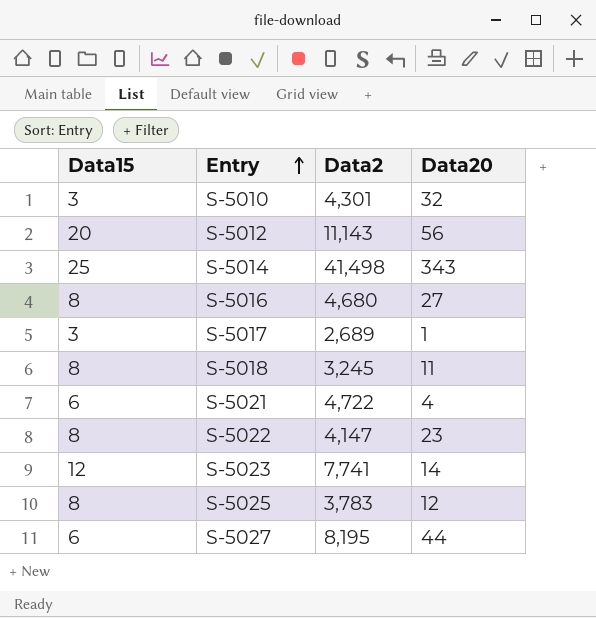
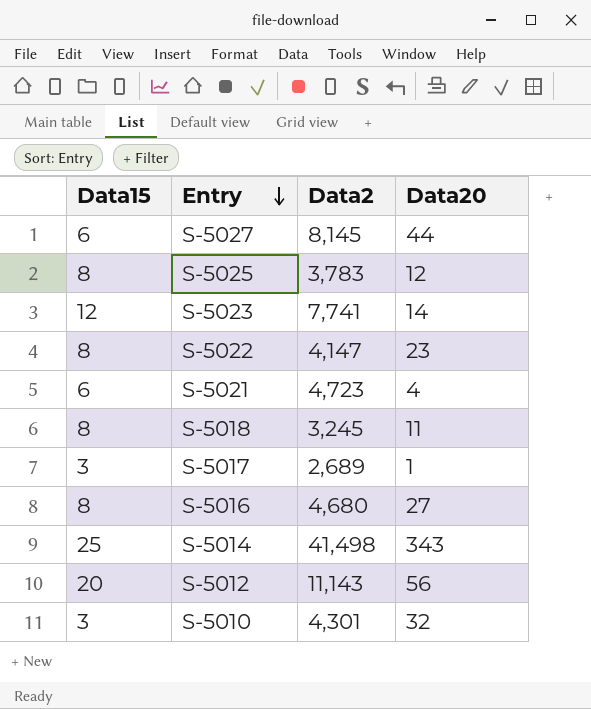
row order: Entry ascending -> Entry descending
S-5027 | Data2: 8,195 -> 8,145
S-5021 | Data2: 4,722 -> 4,723

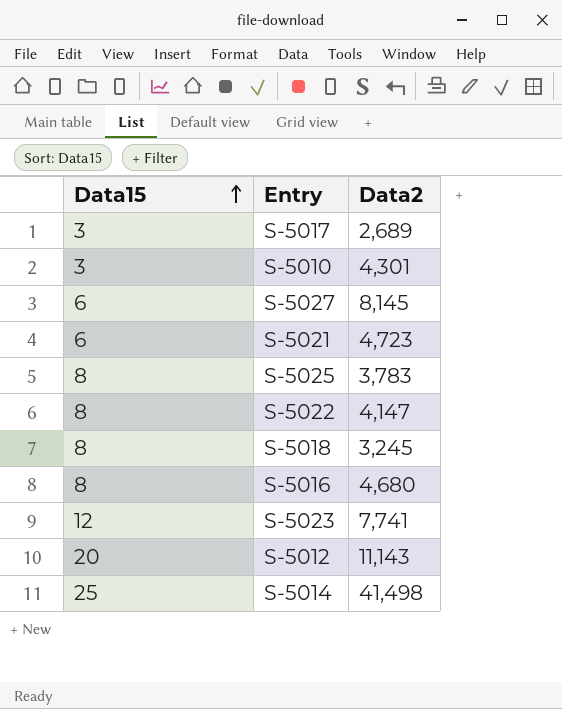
row order: Entry descending -> Data15 ascending
column Data20 | position: 4 -> none

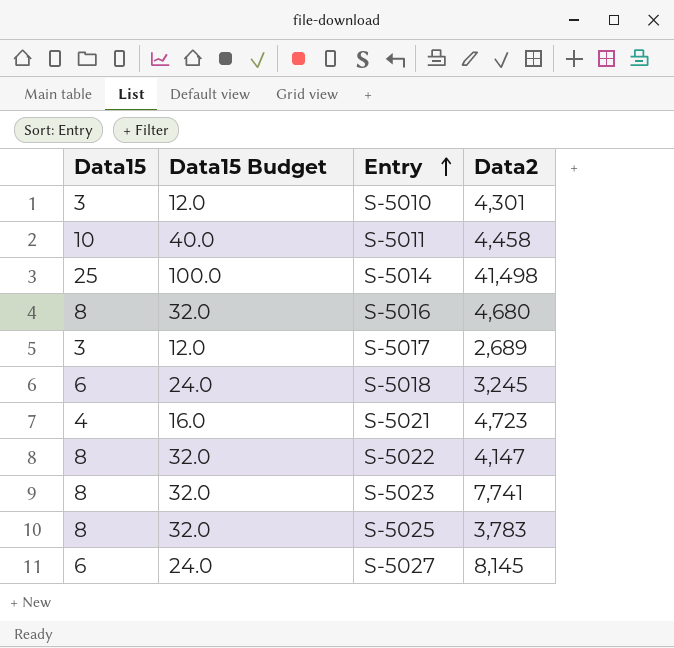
row order: Data15 ascending -> Entry ascending
column Data15 Budget | formula: none -> [Data15] * 4
row S-5012: 20 | 11,143 -> none
row S-5011: none -> 10 | 40.0 | 4,458
S-5018 | Data15: 8 -> 6
S-5021 | Data15: 6 -> 4
S-5023 | Data15: 12 -> 8

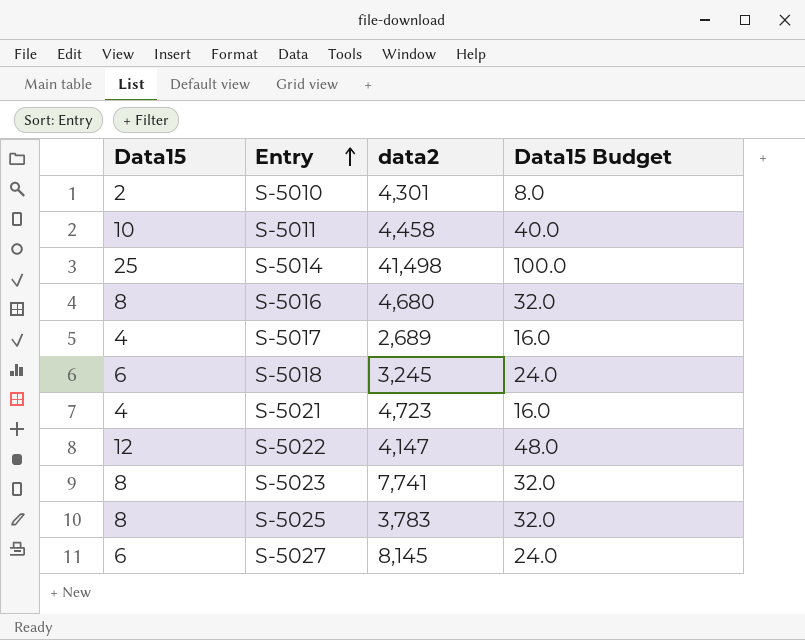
column name: Data2 -> data2
column Data15 Budget | position: 2 -> 4
S-5010 | Data15: 3 -> 2
S-5010 | Data15 Budget: 12.0 -> 8.0
S-5017 | Data15: 3 -> 4
S-5017 | Data15 Budget: 12.0 -> 16.0
S-5022 | Data15: 8 -> 12
S-5022 | Data15 Budget: 32.0 -> 48.0

